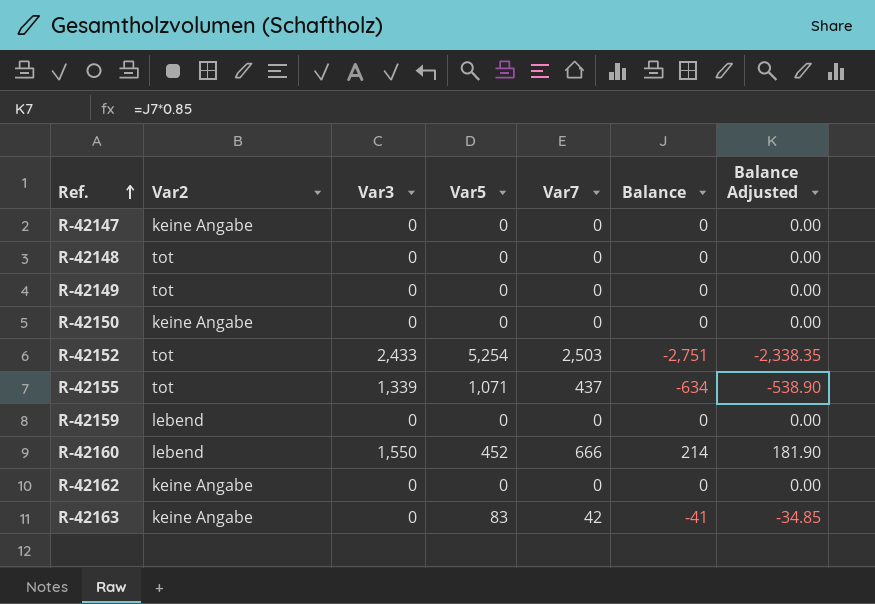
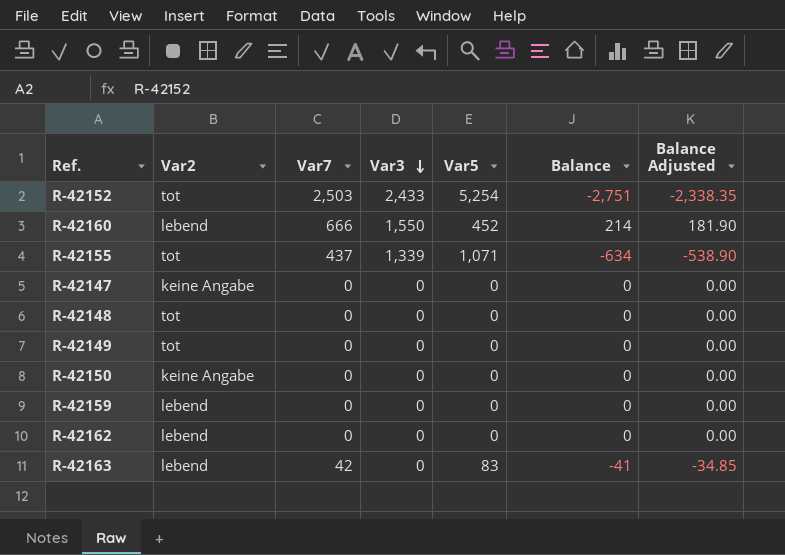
row order: Ref. ascending -> Var3 descending
column Var7 | position: 5 -> 3
R-42162 | Var2: keine Angabe -> lebend
R-42163 | Var2: keine Angabe -> lebend

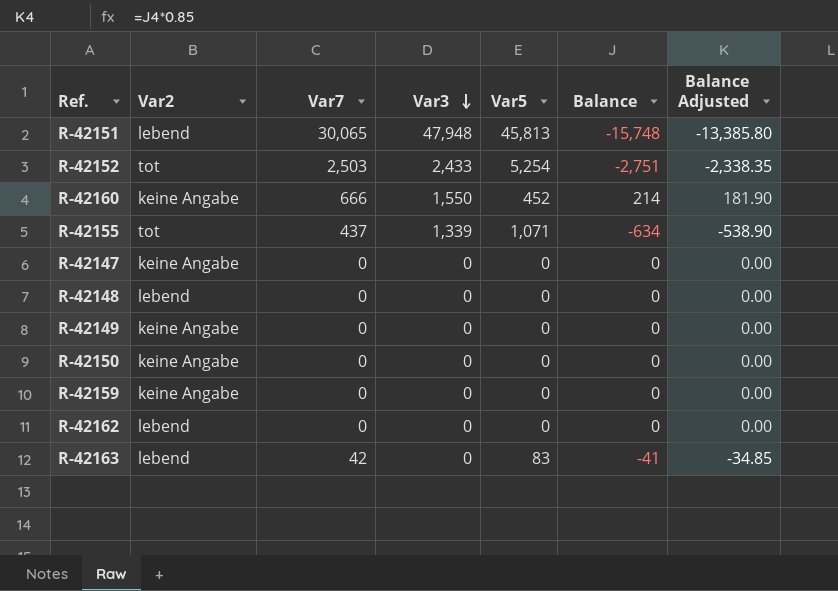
row R-42151: none -> lebend | 30,065 | 47,948 | 45,813 | -15,748 | -13,385.80
R-42160 | Var2: lebend -> keine Angabe
R-42148 | Var2: tot -> lebend
R-42149 | Var2: tot -> keine Angabe
R-42159 | Var2: lebend -> keine Angabe

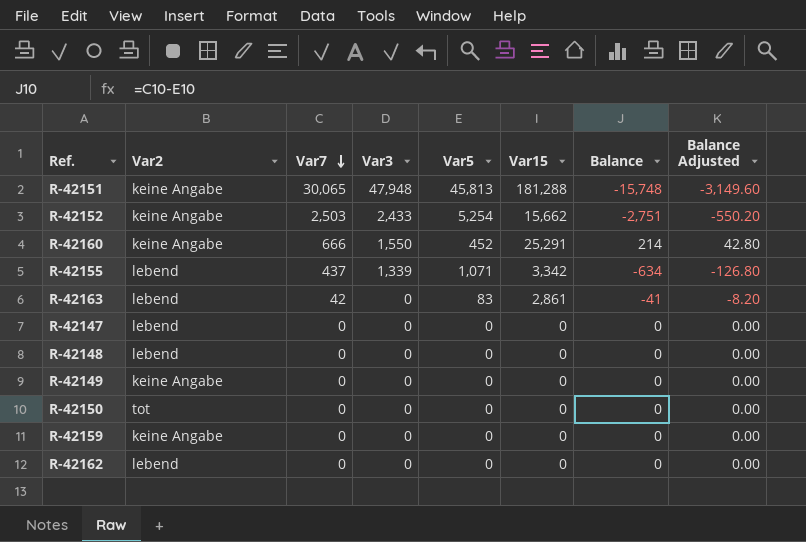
row order: Var3 descending -> Var7 descending
column Var15 | position: none -> 6
column Balance Adjusted | formula: [Balance] * 0.85 -> [Balance] * 0.2
R-42151 | Var2: lebend -> keine Angabe
R-42152 | Var2: tot -> keine Angabe
R-42155 | Var2: tot -> lebend
R-42147 | Var2: keine Angabe -> lebend
R-42150 | Var2: keine Angabe -> tot

